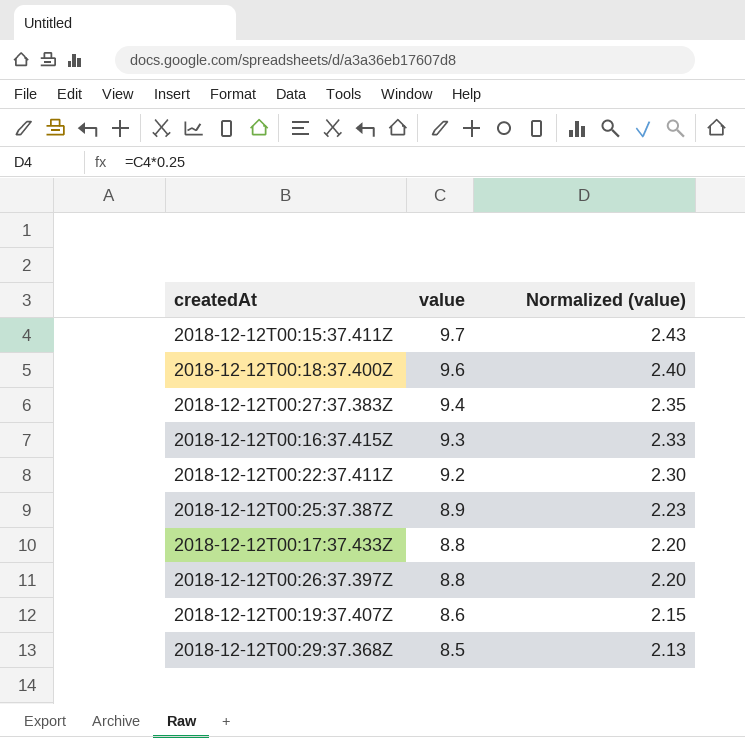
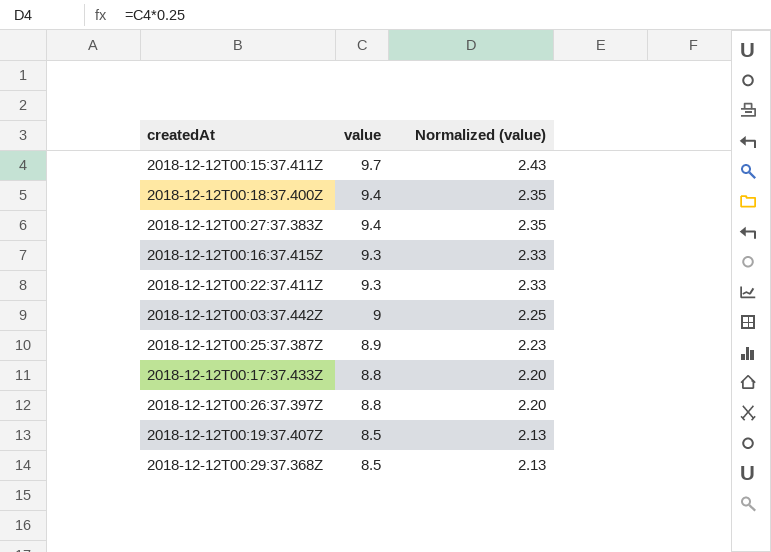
2018-12-12T00:18:37.400Z | value: 9.6 -> 9.4
2018-12-12T00:18:37.400Z | Normalized (value): 2.40 -> 2.35
2018-12-12T00:22:37.411Z | value: 9.2 -> 9.3
2018-12-12T00:22:37.411Z | Normalized (value): 2.30 -> 2.33
row 2018-12-12T00:03:37.442Z: none -> 9 | 2.25
2018-12-12T00:19:37.407Z | value: 8.6 -> 8.5
2018-12-12T00:19:37.407Z | Normalized (value): 2.15 -> 2.13

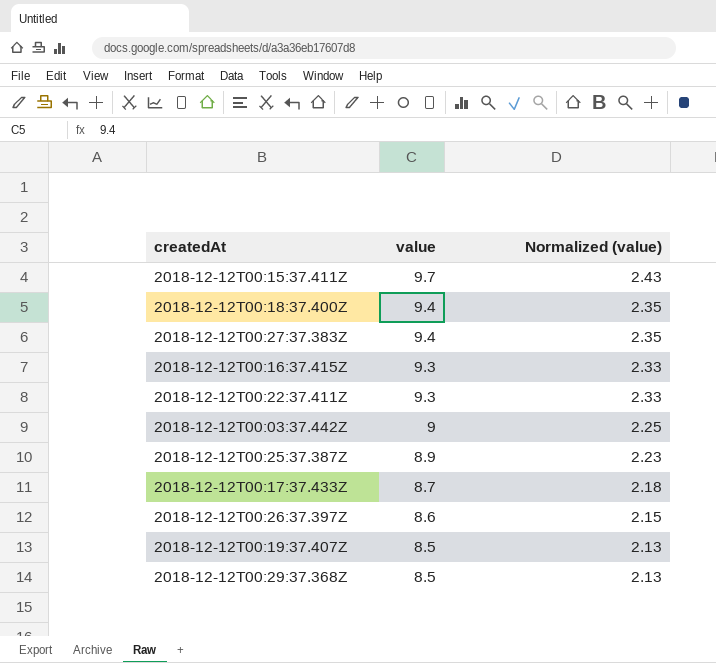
2018-12-12T00:17:37.433Z | value: 8.8 -> 8.7
2018-12-12T00:17:37.433Z | Normalized (value): 2.20 -> 2.18
2018-12-12T00:26:37.397Z | value: 8.8 -> 8.6
2018-12-12T00:26:37.397Z | Normalized (value): 2.20 -> 2.15

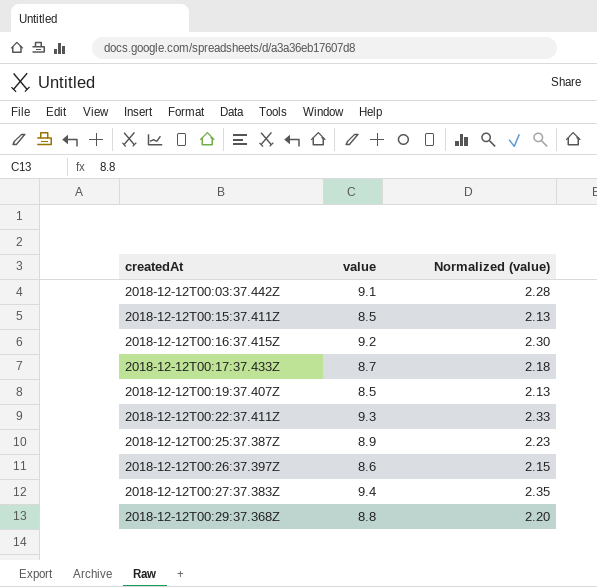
row order: value descending -> createdAt ascending
row 2018-12-12T00:18:37.400Z: 9.4 | 2.35 -> none
2018-12-12T00:03:37.442Z | value: 9 -> 9.1
2018-12-12T00:03:37.442Z | Normalized (value): 2.25 -> 2.28
2018-12-12T00:15:37.411Z | value: 9.7 -> 8.5
2018-12-12T00:15:37.411Z | Normalized (value): 2.43 -> 2.13
2018-12-12T00:16:37.415Z | value: 9.3 -> 9.2
2018-12-12T00:16:37.415Z | Normalized (value): 2.33 -> 2.30
2018-12-12T00:29:37.368Z | value: 8.5 -> 8.8
2018-12-12T00:29:37.368Z | Normalized (value): 2.13 -> 2.20

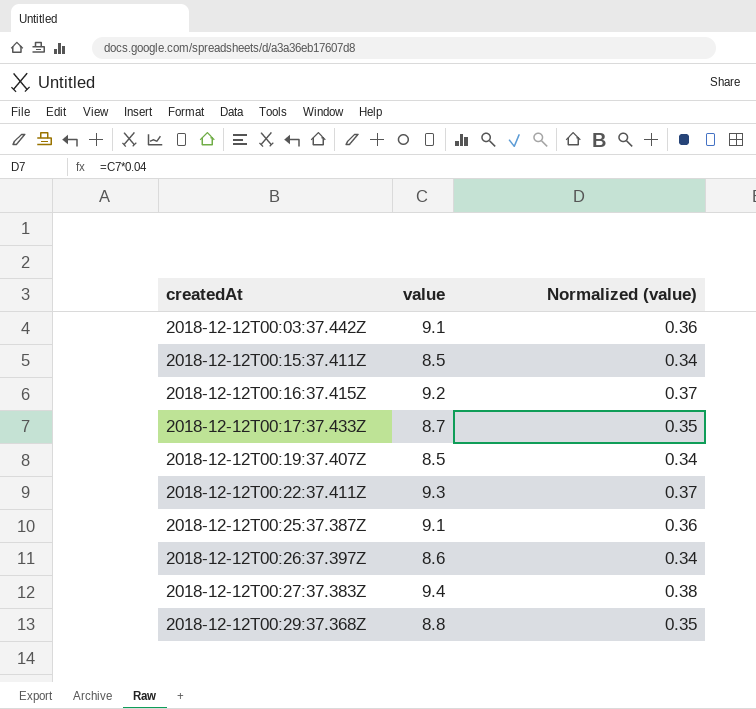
column Normalized (value) | formula: [value] * 0.25 -> [value] * 0.04
2018-12-12T00:25:37.387Z | value: 8.9 -> 9.1

